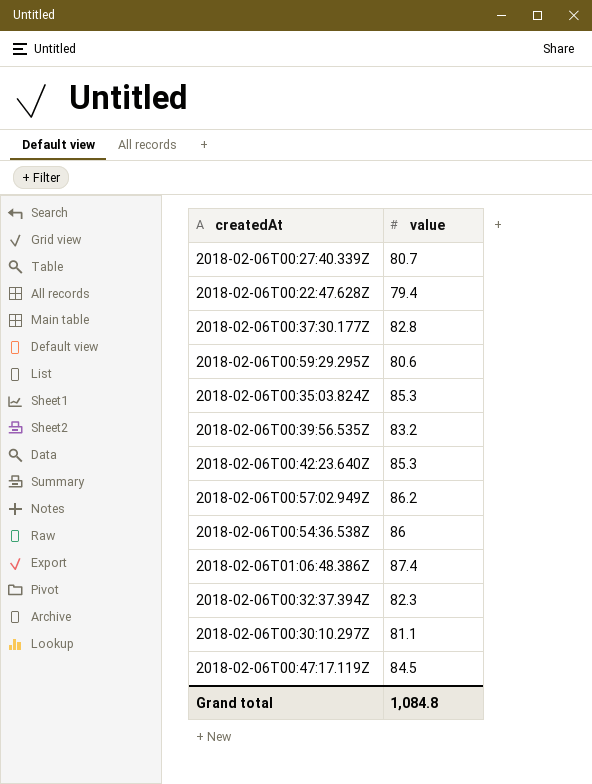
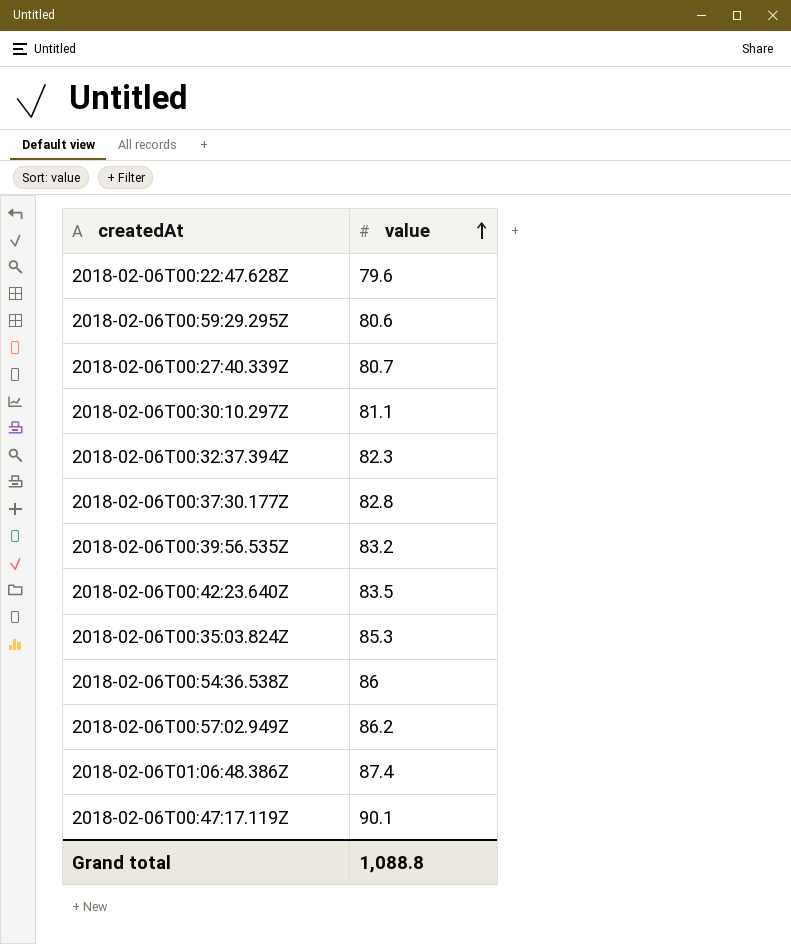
row order: none -> value ascending
2018-02-06T00:22:47.628Z | value: 79.4 -> 79.6
2018-02-06T00:42:23.640Z | value: 85.3 -> 83.5
2018-02-06T00:47:17.119Z | value: 84.5 -> 90.1
Grand total | value: 1,084.8 -> 1,088.8

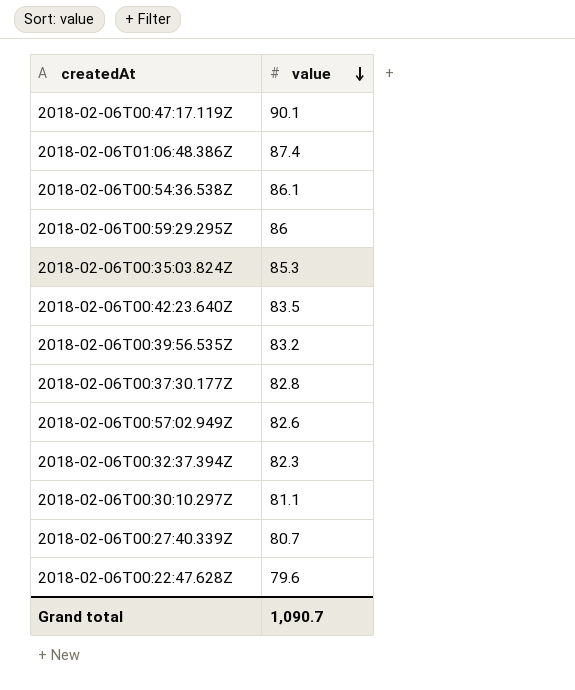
row order: value ascending -> value descending
2018-02-06T00:54:36.538Z | value: 86 -> 86.1
2018-02-06T00:59:29.295Z | value: 80.6 -> 86
2018-02-06T00:57:02.949Z | value: 86.2 -> 82.6
Grand total | value: 1,088.8 -> 1,090.7

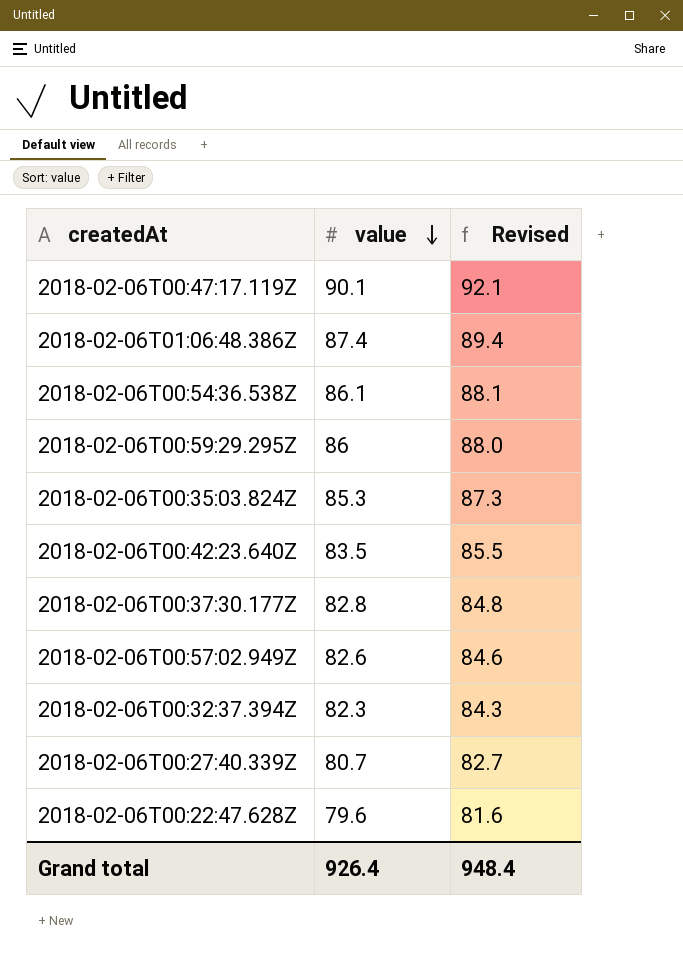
column Revised | formula: none -> [value] + 2
row 2018-02-06T00:39:56.535Z: 83.2 -> none
row 2018-02-06T00:30:10.297Z: 81.1 -> none
Grand total | value: 1,090.7 -> 926.4

